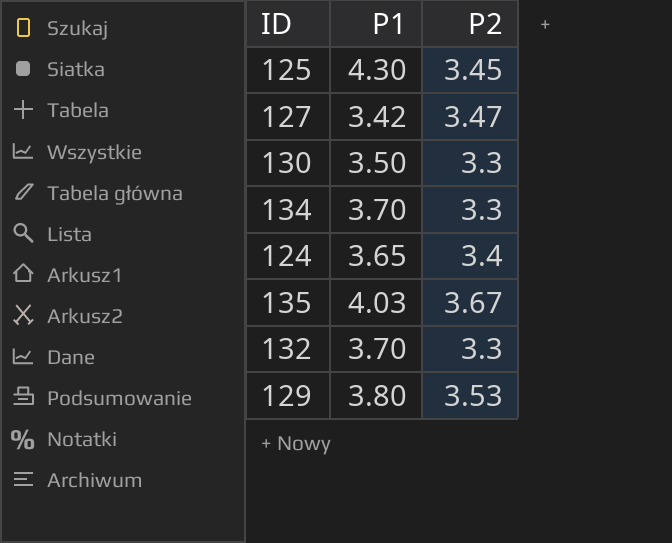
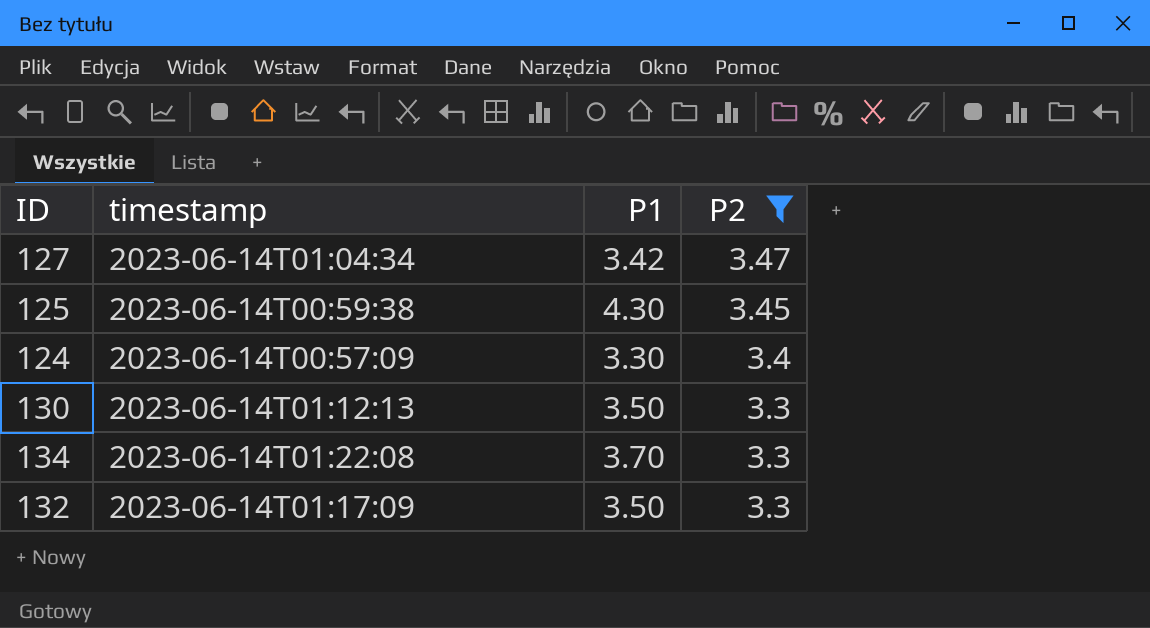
filter: none -> P2 <= 3.47
row order: none -> P2 descending
column timestamp | position: none -> 2
124 | P1: 3.65 -> 3.30
132 | P1: 3.70 -> 3.50

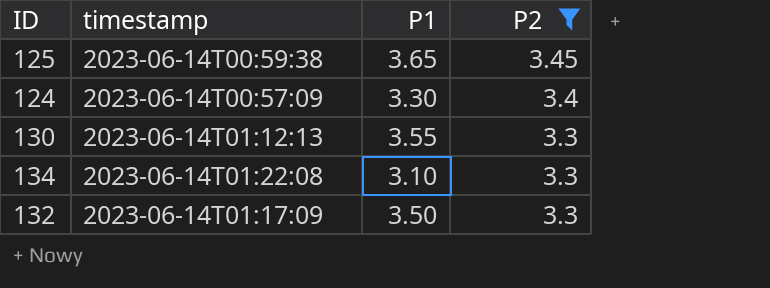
row 127: 2023-06-14T01:04:34 | 3.42 | 3.47 -> none
125 | P1: 4.30 -> 3.65
130 | P1: 3.50 -> 3.55
134 | P1: 3.70 -> 3.10

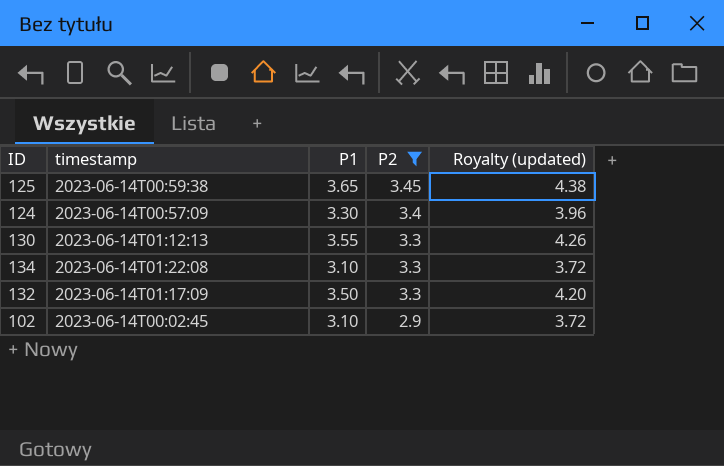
column Royalty (updated) | formula: none -> [P1] * 1.2
row 102: none -> 2023-06-14T00:02:45 | 3.10 | 2.9 | 3.72

